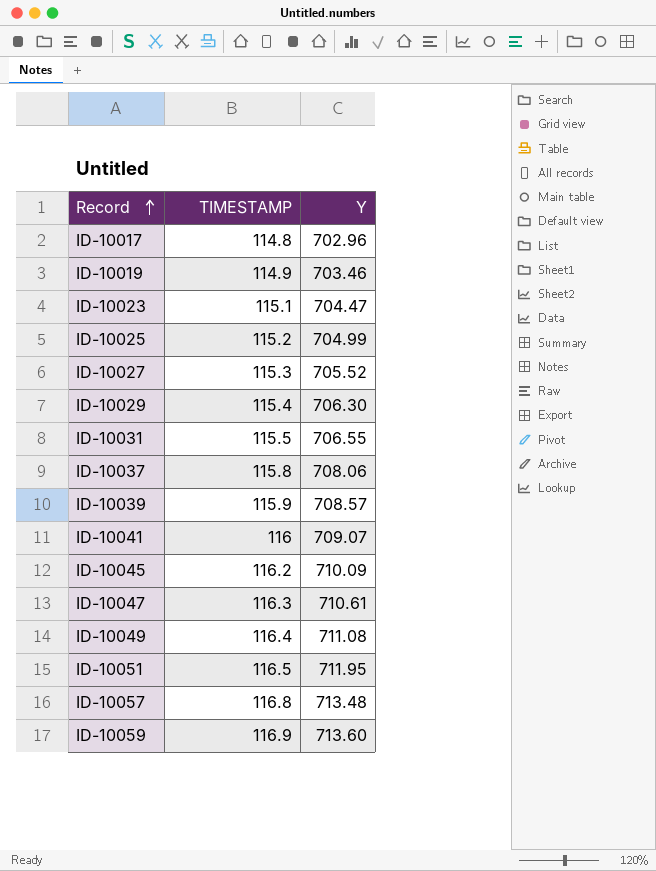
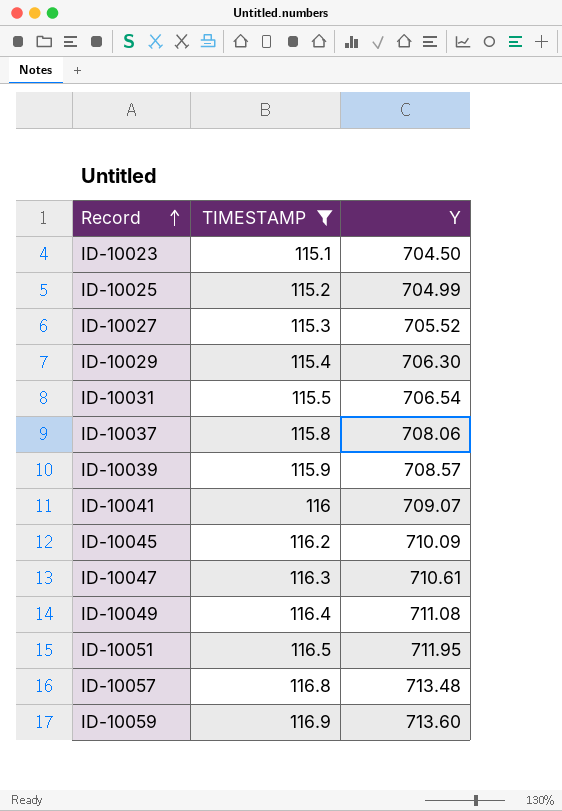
filter: none -> TIMESTAMP >= 115.1
ID-10023 | Y: 704.47 -> 704.50
ID-10031 | Y: 706.55 -> 706.54

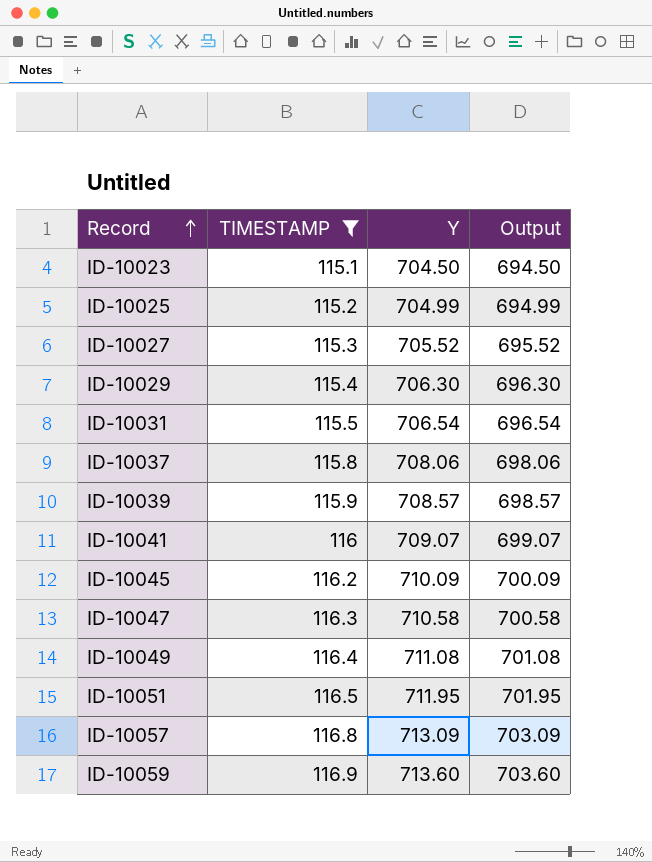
column Output | formula: none -> [Y] - 10
ID-10047 | Y: 710.61 -> 710.58
ID-10057 | Y: 713.48 -> 713.09

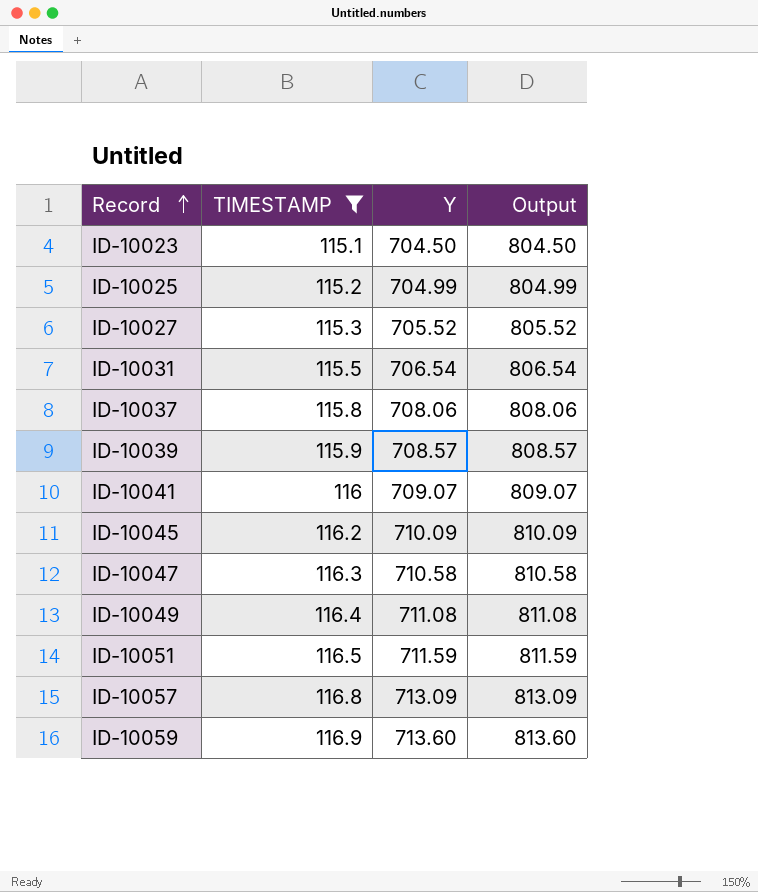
column Output | formula: [Y] - 10 -> [Y] + 100
row ID-10029: 115.4 | 706.30 | 696.30 -> none
ID-10051 | Y: 711.95 -> 711.59

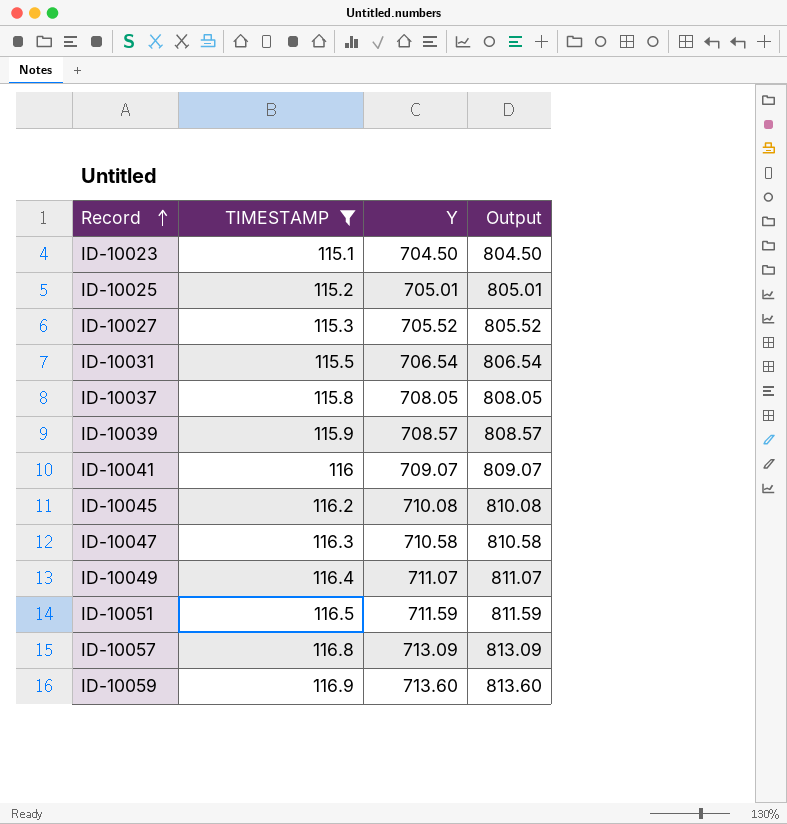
ID-10025 | Y: 704.99 -> 705.01
ID-10025 | Output: 804.99 -> 805.01
ID-10037 | Y: 708.06 -> 708.05
ID-10037 | Output: 808.06 -> 808.05
ID-10045 | Y: 710.09 -> 710.08
ID-10045 | Output: 810.09 -> 810.08
ID-10049 | Y: 711.08 -> 711.07
ID-10049 | Output: 811.08 -> 811.07

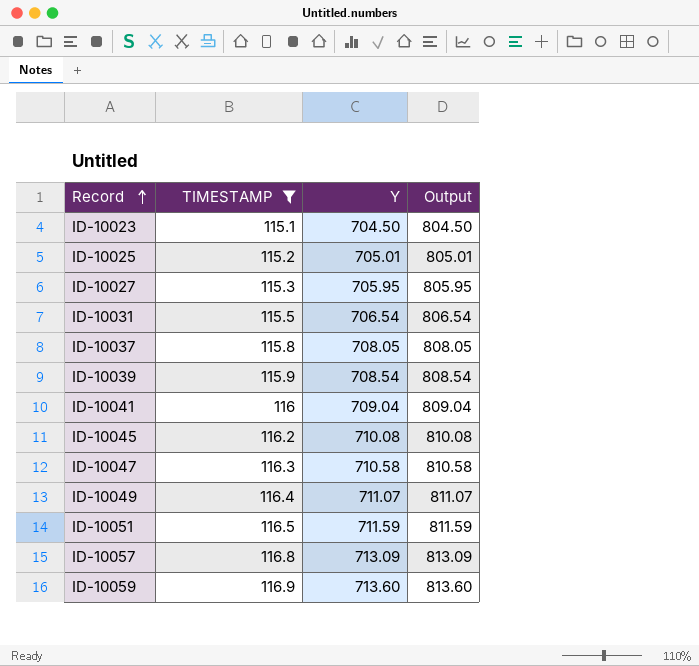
ID-10027 | Y: 705.52 -> 705.95
ID-10027 | Output: 805.52 -> 805.95
ID-10039 | Y: 708.57 -> 708.54
ID-10039 | Output: 808.57 -> 808.54
ID-10041 | Y: 709.07 -> 709.04
ID-10041 | Output: 809.07 -> 809.04

